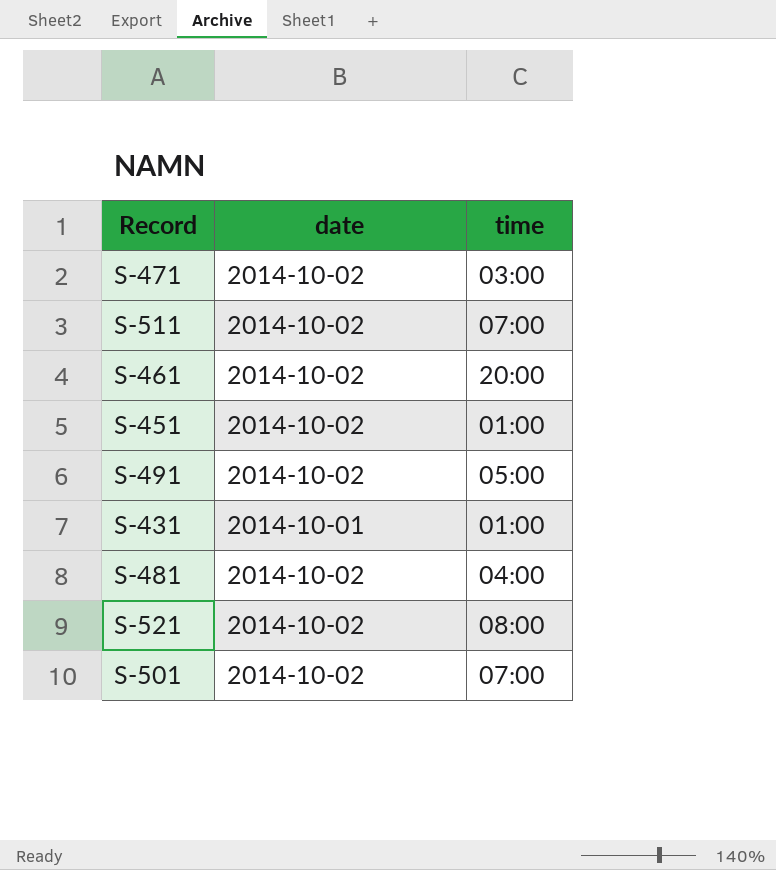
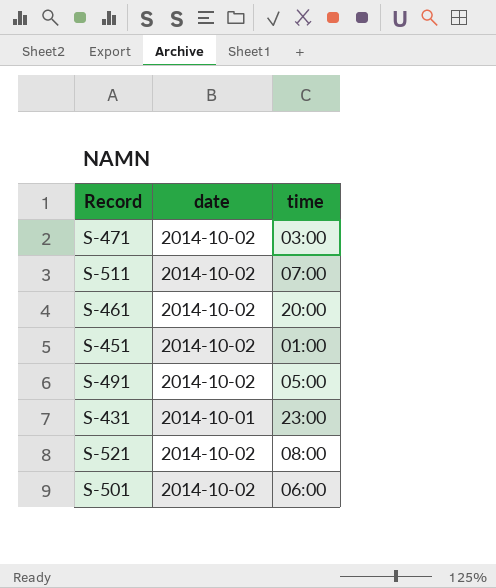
row S-481: 2014-10-02 | 04:00 -> none
S-431 | time: 01:00 -> 23:00
S-501 | time: 07:00 -> 06:00

